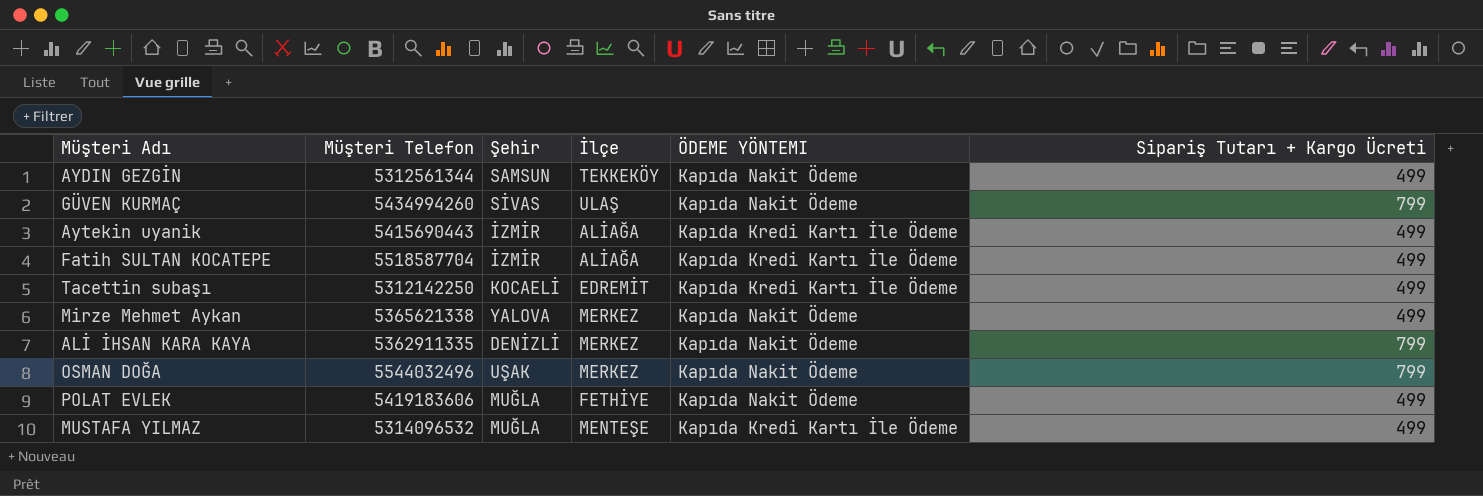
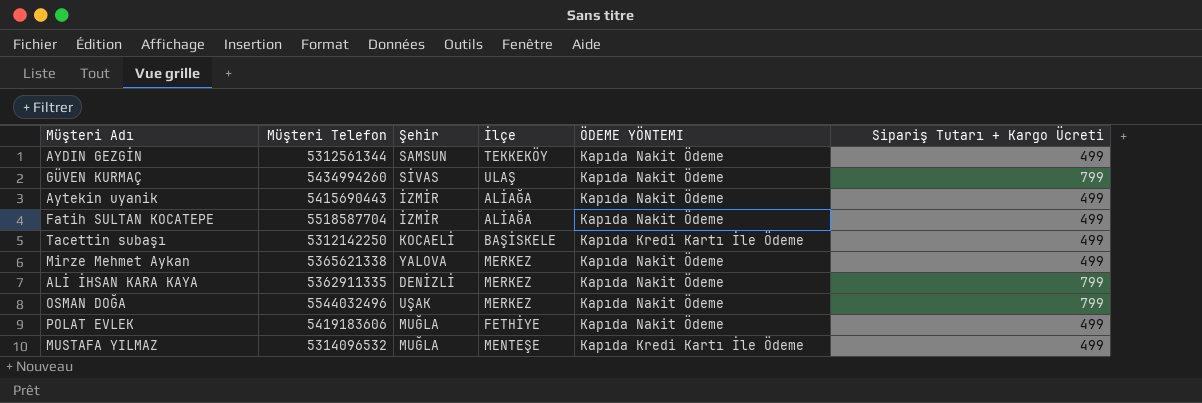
Aytekin uyanik | ÖDEME YÖNTEMI: Kapıda Kredi Kartı İle Ödeme -> Kapıda Nakit Ödeme
Fatih SULTAN KOCATEPE | ÖDEME YÖNTEMI: Kapıda Kredi Kartı İle Ödeme -> Kapıda Nakit Ödeme
Tacettin subaşı | İlçe: EDREMİT -> BAŞİSKELE

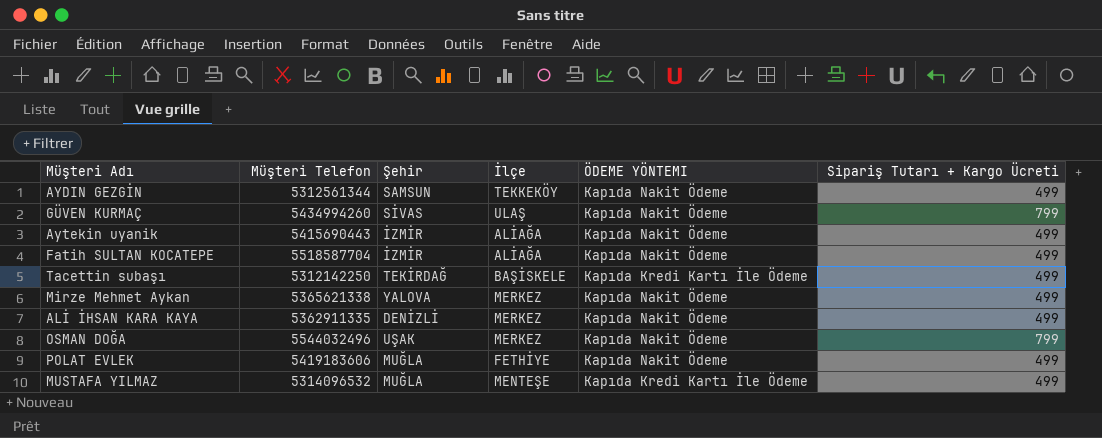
Tacettin subaşı | Şehir: KOCAELİ -> TEKİRDAĞ
ALİ İHSAN KARA KAYA | Sipariş Tutarı + Kargo Ücreti: 799 -> 499

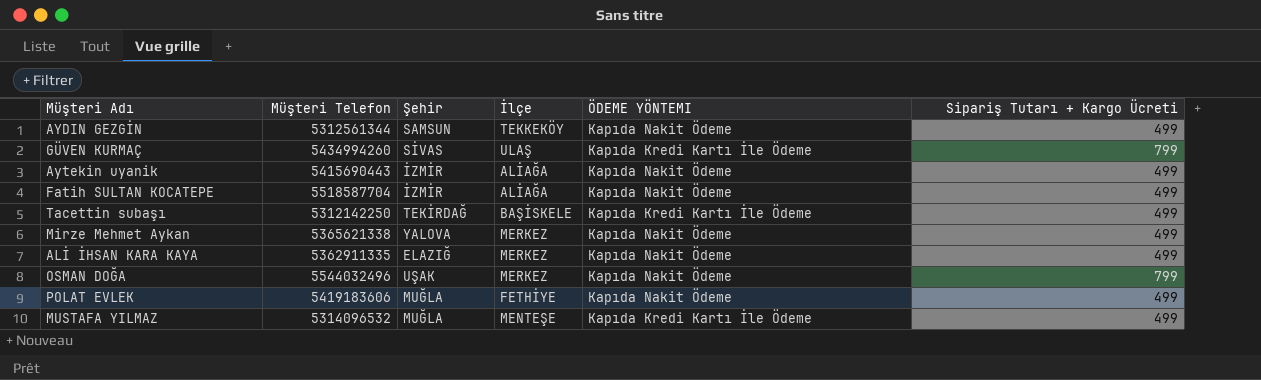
GÜVEN KURMAÇ | ÖDEME YÖNTEMI: Kapıda Nakit Ödeme -> Kapıda Kredi Kartı İle Ödeme
ALİ İHSAN KARA KAYA | Şehir: DENİZLİ -> ELAZIĞ

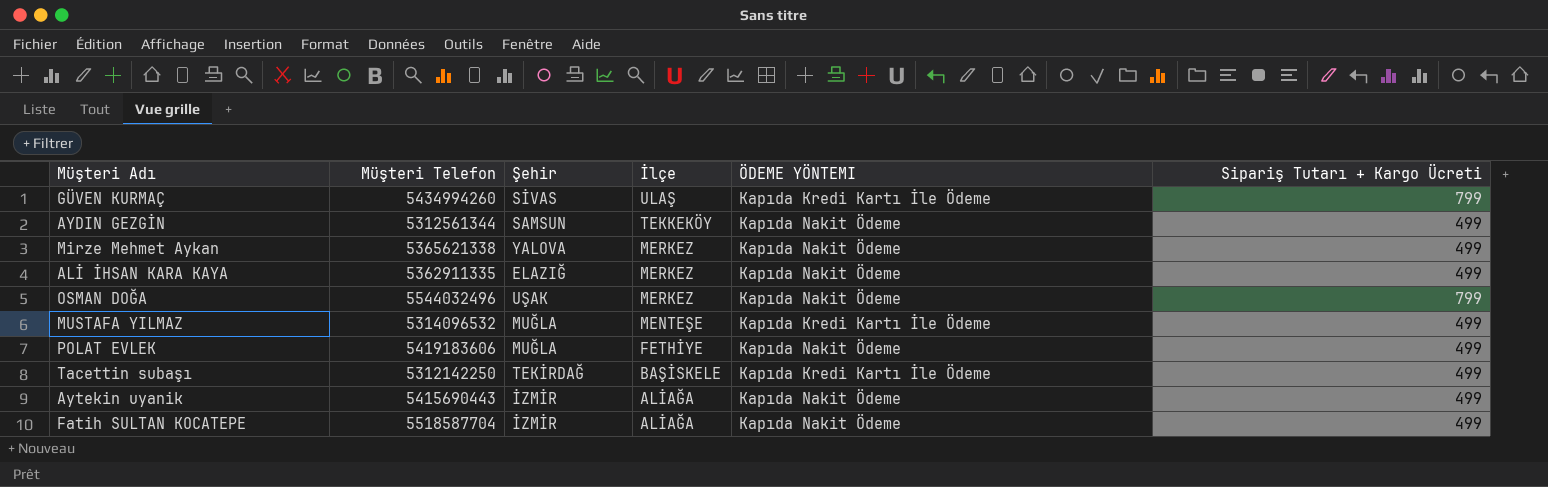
row order: none -> İlçe descending

